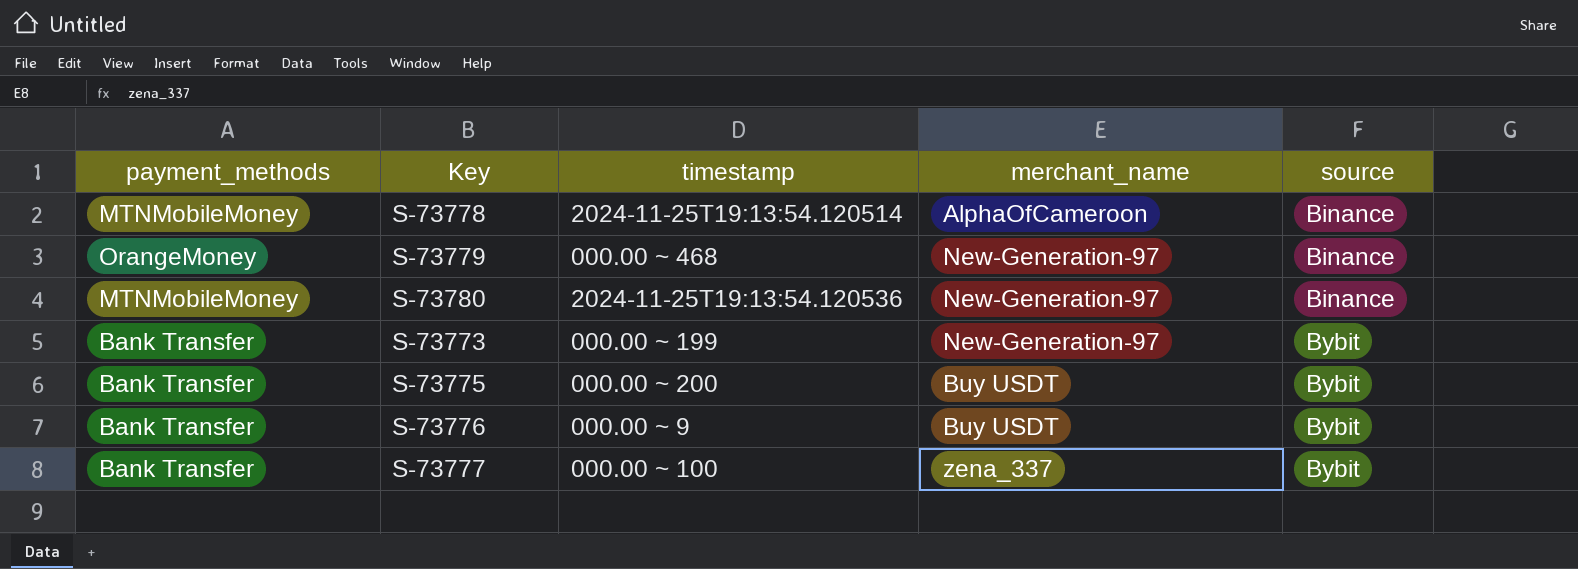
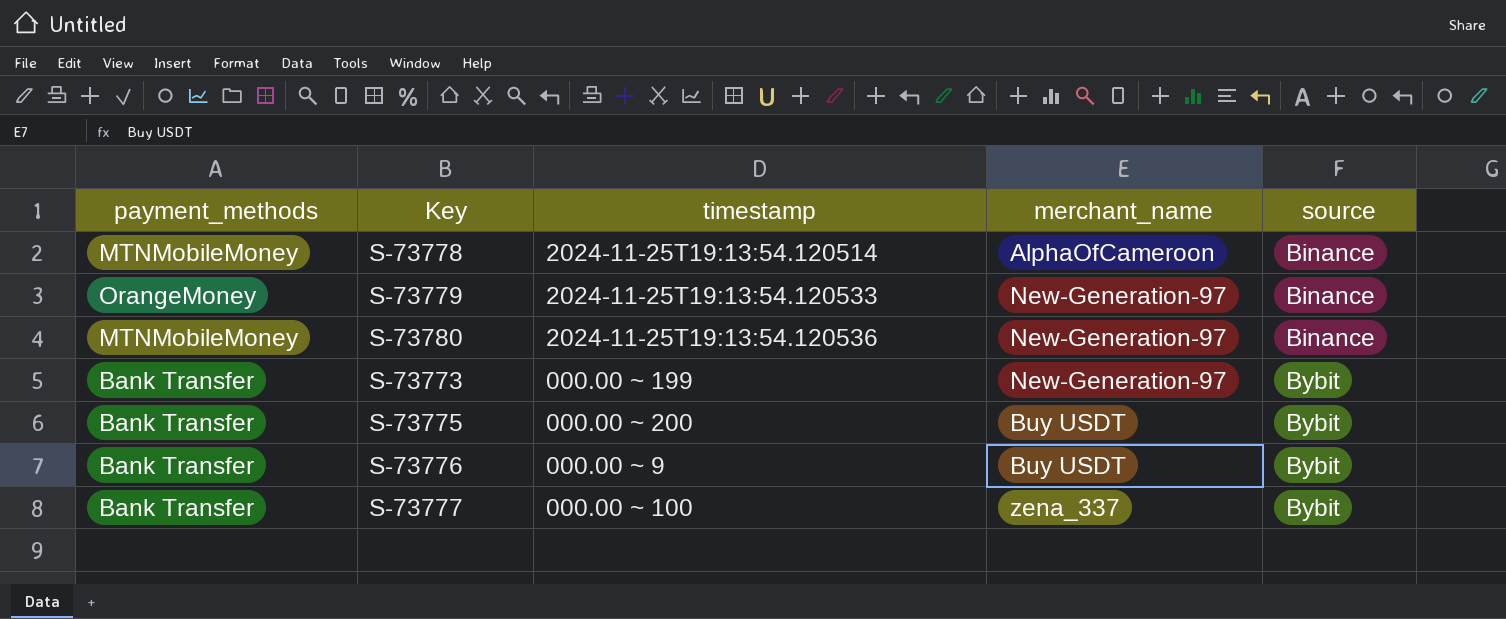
S-73779 | timestamp: 000.00 ~ 468 -> 2024-11-25T19:13:54.120533

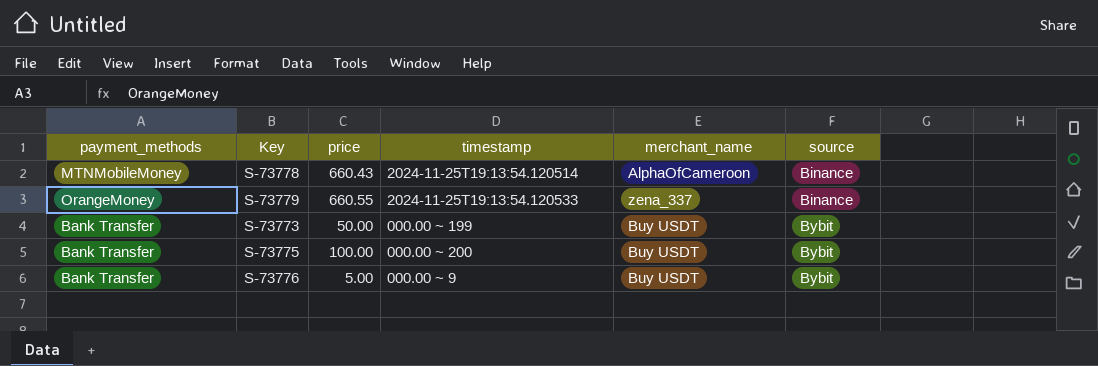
column price | position: none -> 3
row S-73780: MTNMobileMoney | 2024-11-25T19:13:54.120536 | New-Generation-97 | Binance -> none
row S-73777: Bank Transfer | 000.00 ~ 100 | zena_337 | Bybit -> none
S-73779 | merchant_name: New-Generation-97 -> zena_337
S-73773 | merchant_name: New-Generation-97 -> Buy USDT

